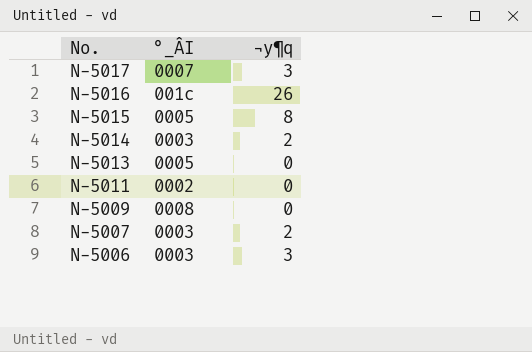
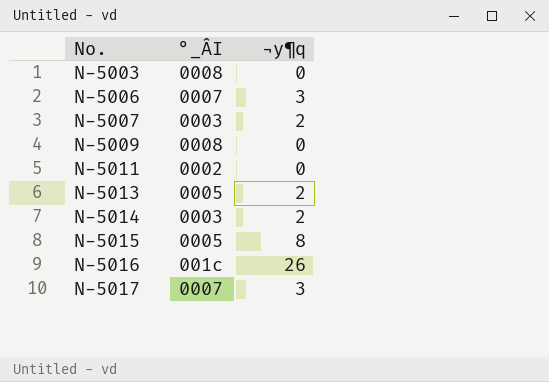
row order: No. descending -> No. ascending
row N-5003: none -> 0008 | 0
N-5006 | °_ÂI: 0003 -> 0007
N-5013 | ¬y¶q: 0 -> 2

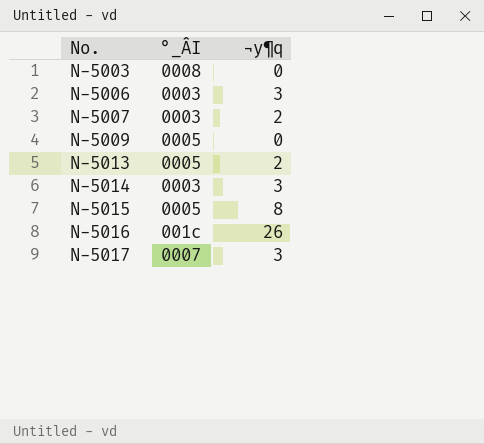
row N-5011: 0002 | 0 -> none
N-5006 | °_ÂI: 0007 -> 0003
N-5009 | °_ÂI: 0008 -> 0005
N-5014 | ¬y¶q: 2 -> 3

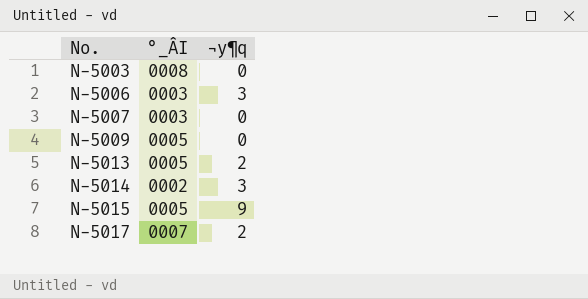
row N-5016: 001c | 26 -> none
N-5007 | ¬y¶q: 2 -> 0
N-5014 | °_ÂI: 0003 -> 0002
N-5015 | ¬y¶q: 8 -> 9
N-5017 | ¬y¶q: 3 -> 2

